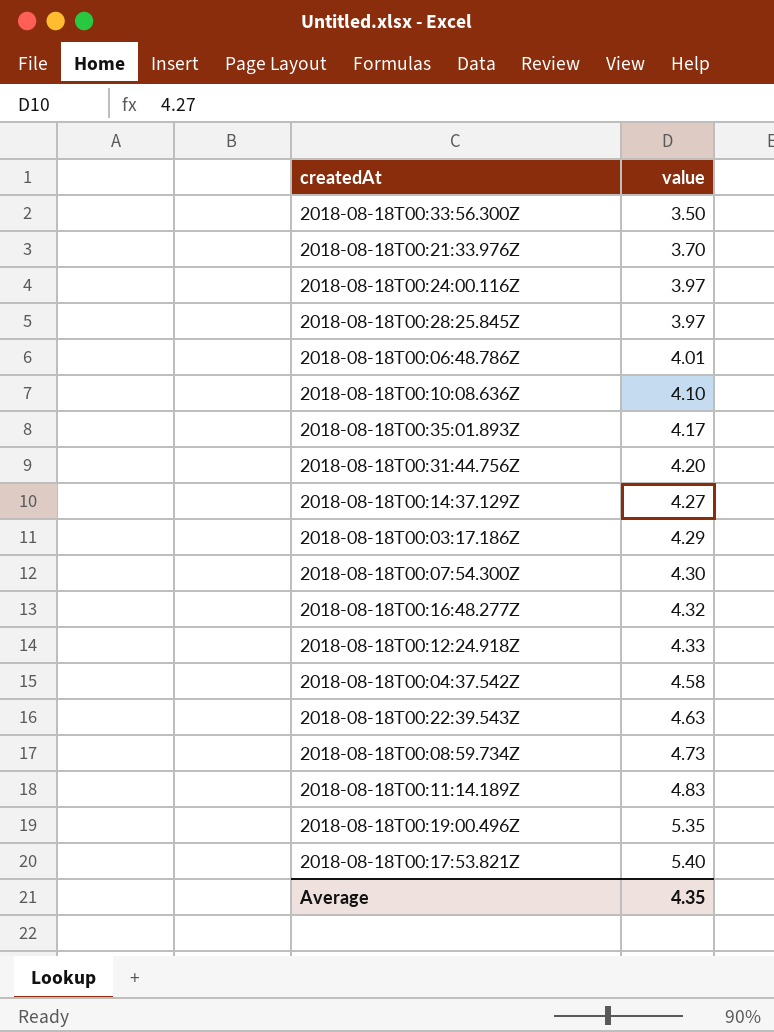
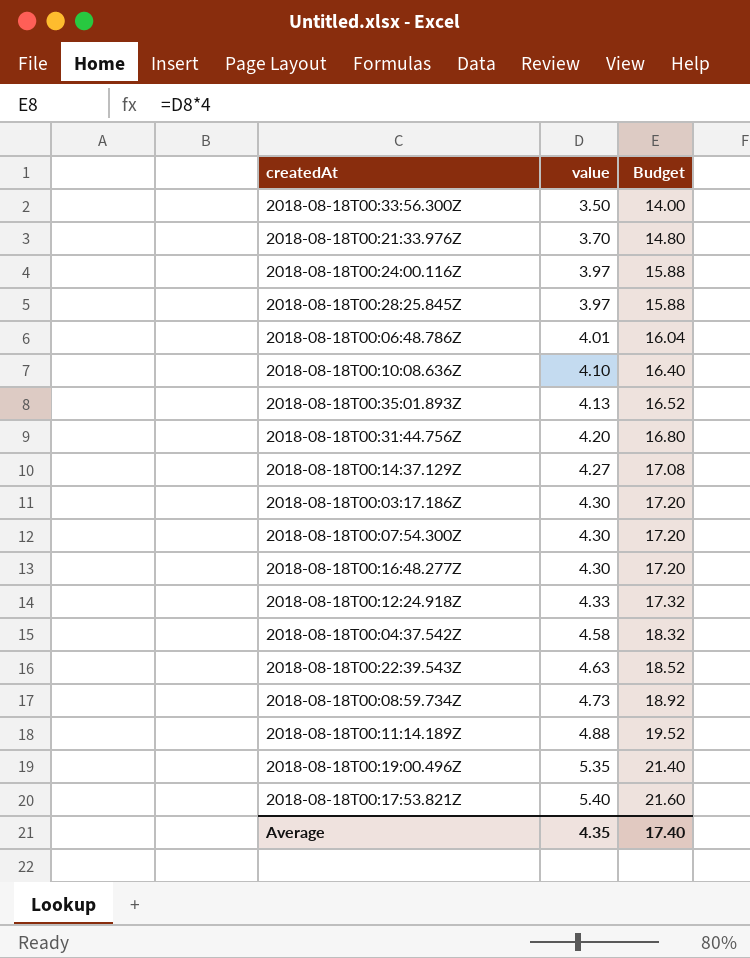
column Budget | formula: none -> [value] * 4
2018-08-18T00:35:01.893Z | value: 4.17 -> 4.13
2018-08-18T00:03:17.186Z | value: 4.29 -> 4.30
2018-08-18T00:16:48.277Z | value: 4.32 -> 4.30
2018-08-18T00:11:14.189Z | value: 4.83 -> 4.88

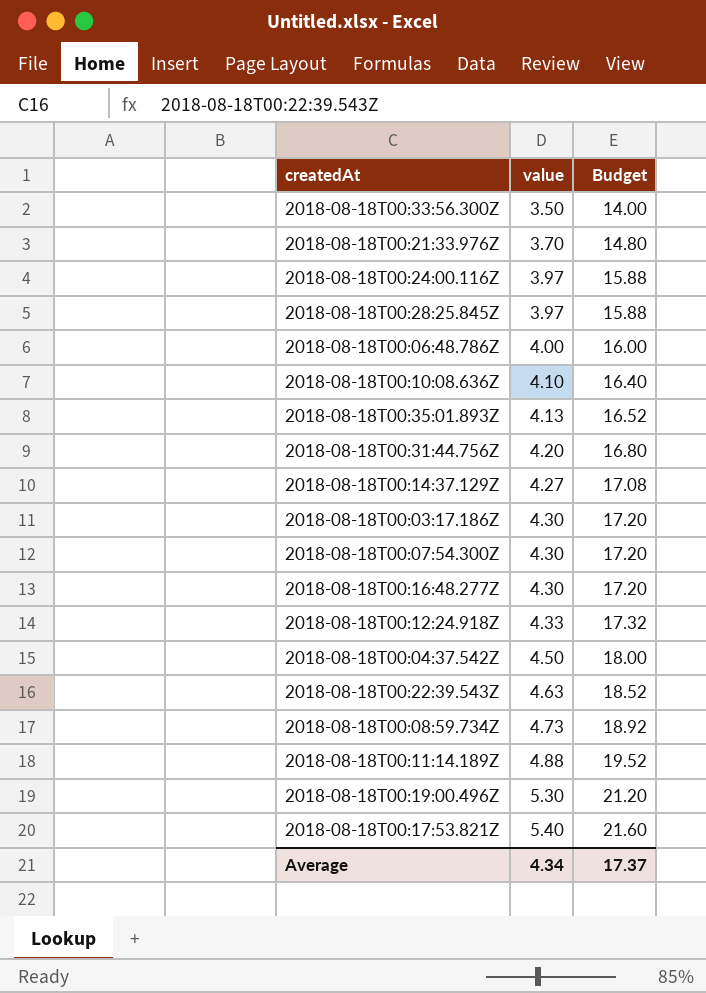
2018-08-18T00:06:48.786Z | value: 4.01 -> 4.00
2018-08-18T00:06:48.786Z | Budget: 16.04 -> 16.00
2018-08-18T00:04:37.542Z | value: 4.58 -> 4.50
2018-08-18T00:04:37.542Z | Budget: 18.32 -> 18.00
2018-08-18T00:19:00.496Z | value: 5.35 -> 5.30
2018-08-18T00:19:00.496Z | Budget: 21.40 -> 21.20
Average | value: 4.35 -> 4.34
Average | Budget: 17.40 -> 17.37

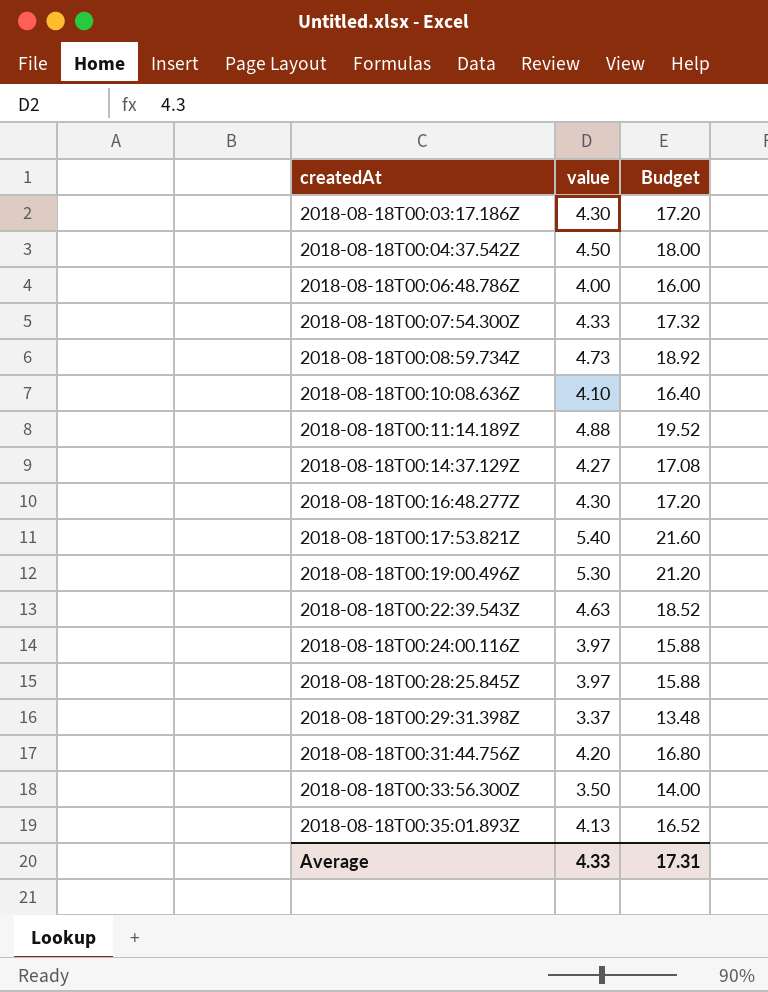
row order: value ascending -> createdAt ascending
row 2018-08-18T00:21:33.976Z: 3.70 | 14.80 -> none
row 2018-08-18T00:12:24.918Z: 4.33 | 17.32 -> none
2018-08-18T00:07:54.300Z | value: 4.30 -> 4.33
2018-08-18T00:07:54.300Z | Budget: 17.20 -> 17.32
row 2018-08-18T00:29:31.398Z: none -> 3.37 | 13.48
Average | value: 4.34 -> 4.33
Average | Budget: 17.37 -> 17.31

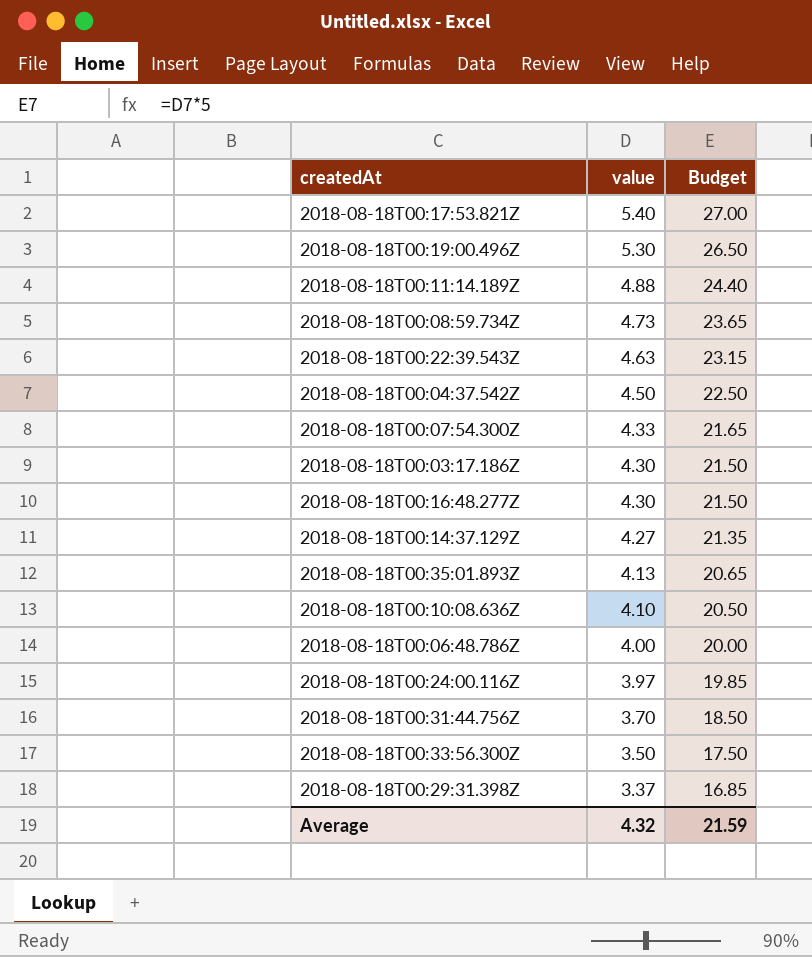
row order: createdAt ascending -> value descending
column Budget | formula: [value] * 4 -> [value] * 5
row 2018-08-18T00:28:25.845Z: 3.97 | 15.88 -> none
2018-08-18T00:31:44.756Z | value: 4.20 -> 3.70
Average | value: 4.33 -> 4.32
Average | Budget: 17.31 -> 21.59

